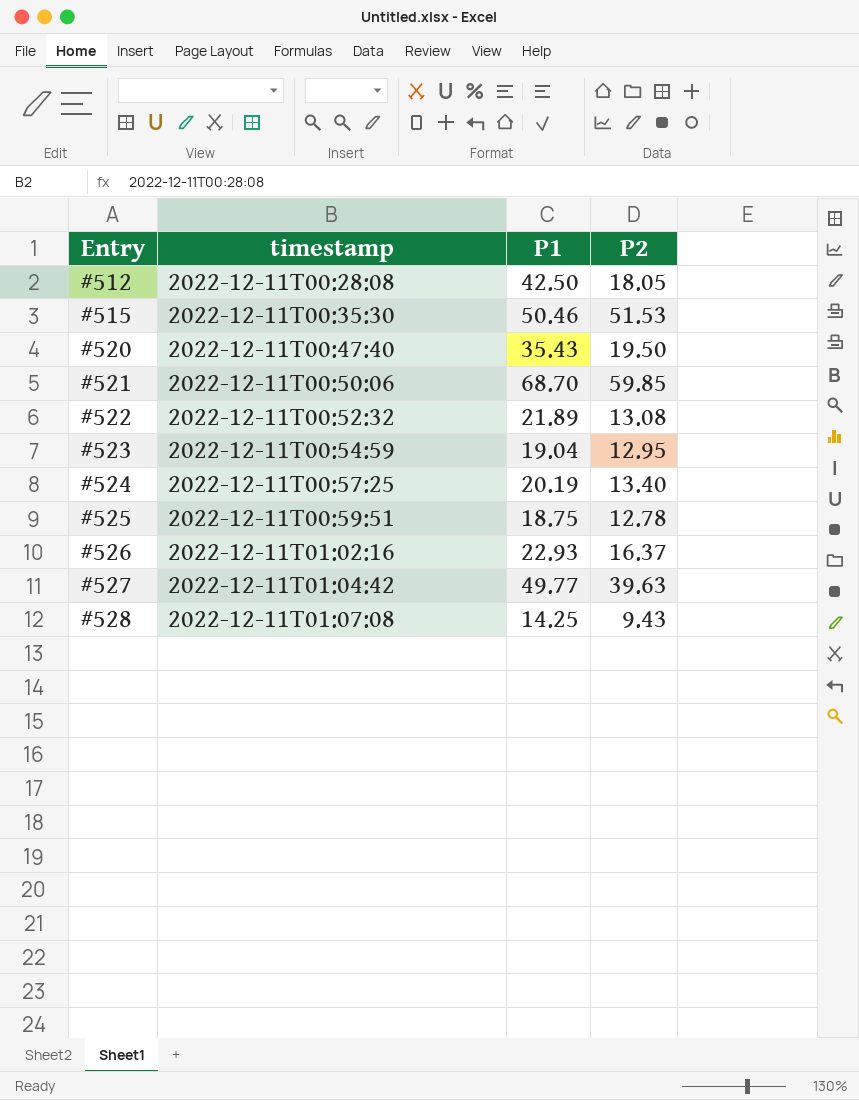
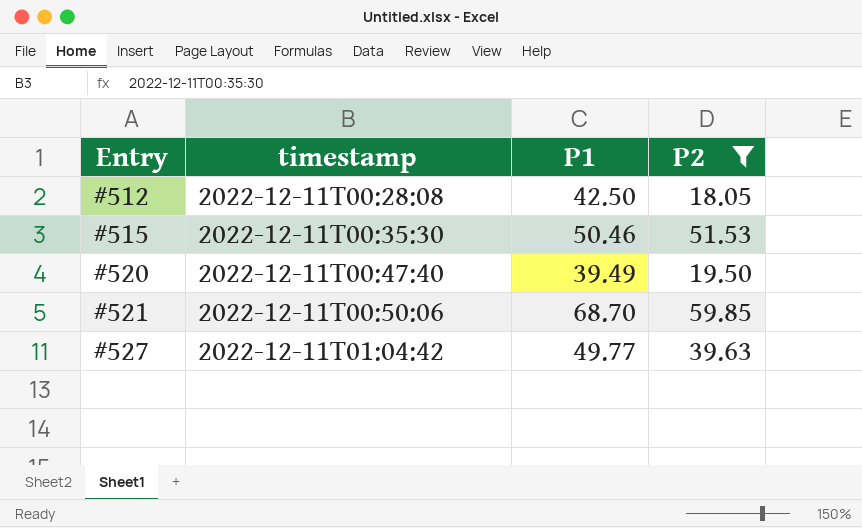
filter: none -> P2 >= 18.05
#520 | P1: 35.43 -> 39.49

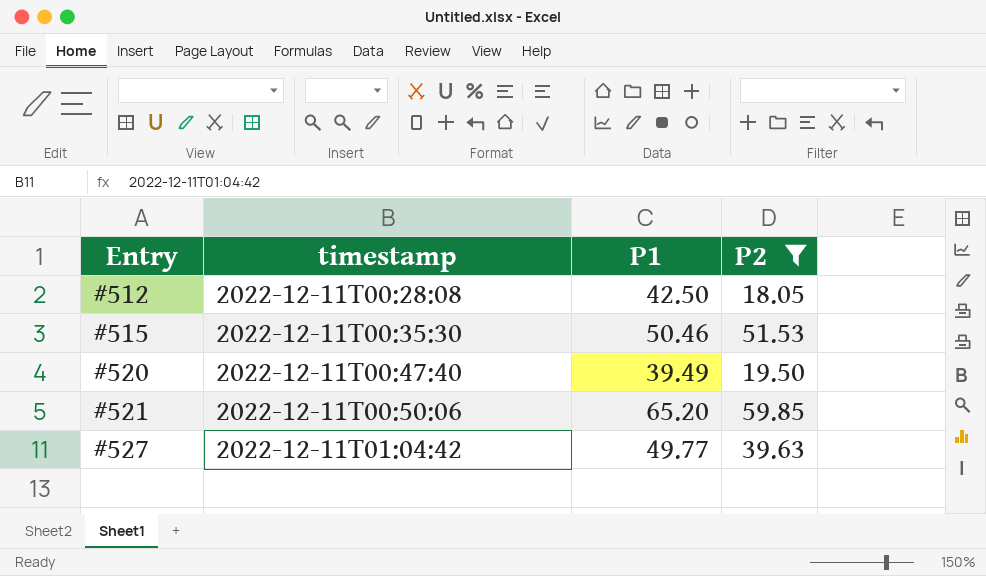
#521 | P1: 68.70 -> 65.20

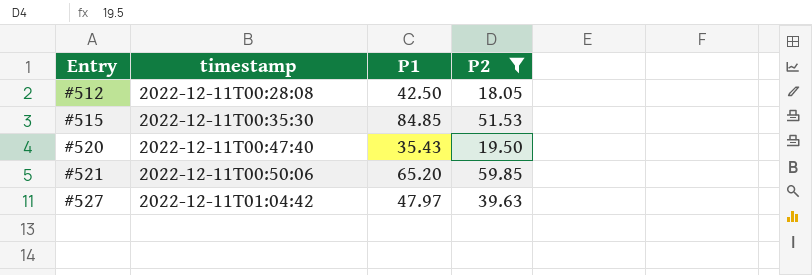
#515 | P1: 50.46 -> 84.85
#520 | P1: 39.49 -> 35.43
#527 | P1: 49.77 -> 47.97

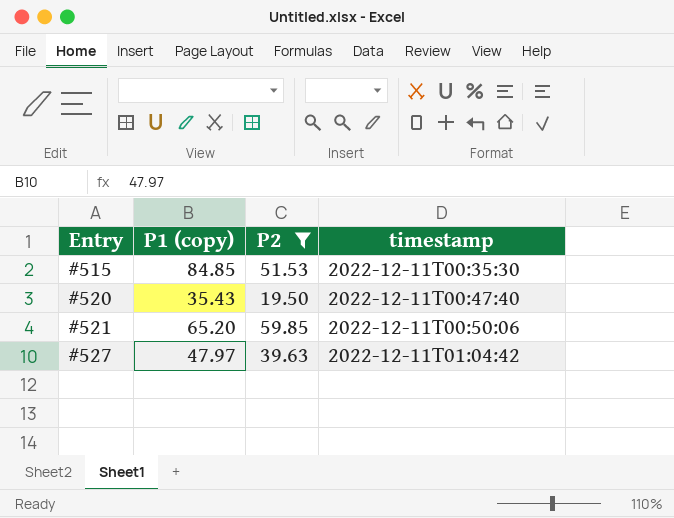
column name: P1 -> P1 (copy)
column timestamp | position: 2 -> 4
row #512: 2022-12-11T00:28:08 | 42.50 | 18.05 -> none

